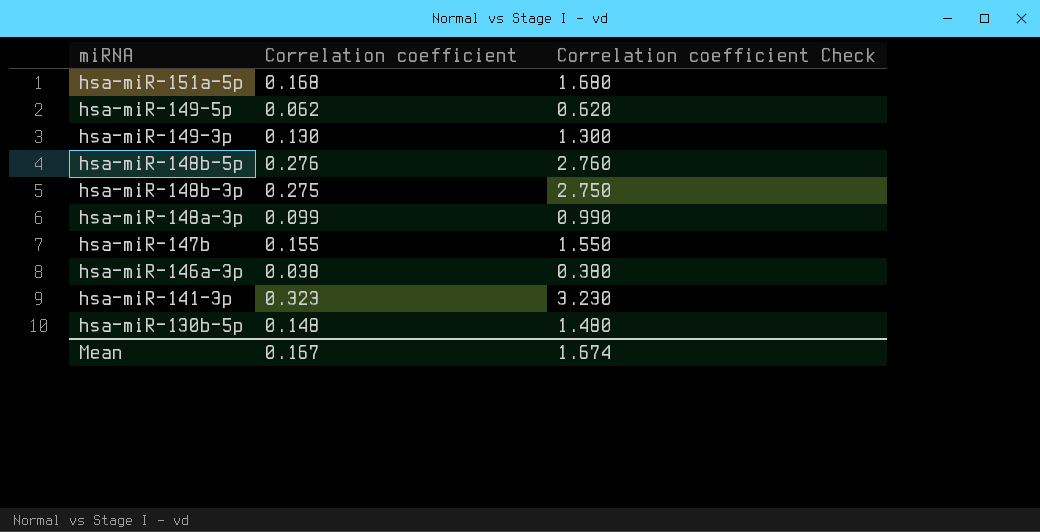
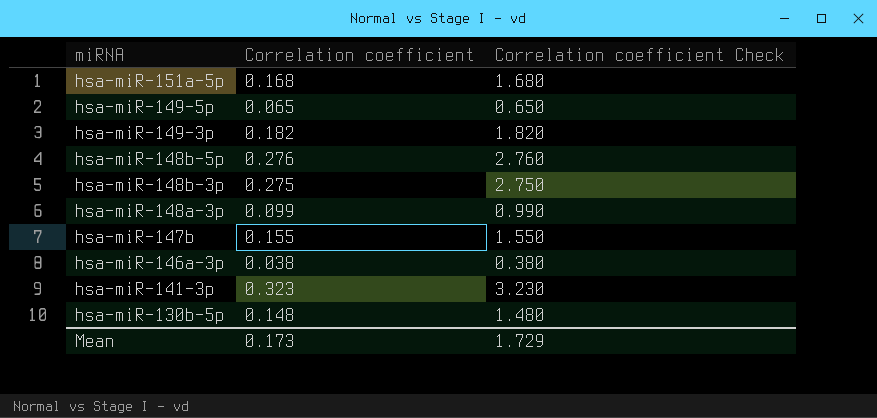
hsa-miR-149-5p | Correlation coefficient: 0.062 -> 0.065
hsa-miR-149-5p | Correlation coefficient Check: 0.620 -> 0.650
hsa-miR-149-3p | Correlation coefficient: 0.130 -> 0.182
hsa-miR-149-3p | Correlation coefficient Check: 1.300 -> 1.820
Mean | Correlation coefficient: 0.167 -> 0.173
Mean | Correlation coefficient Check: 1.674 -> 1.729

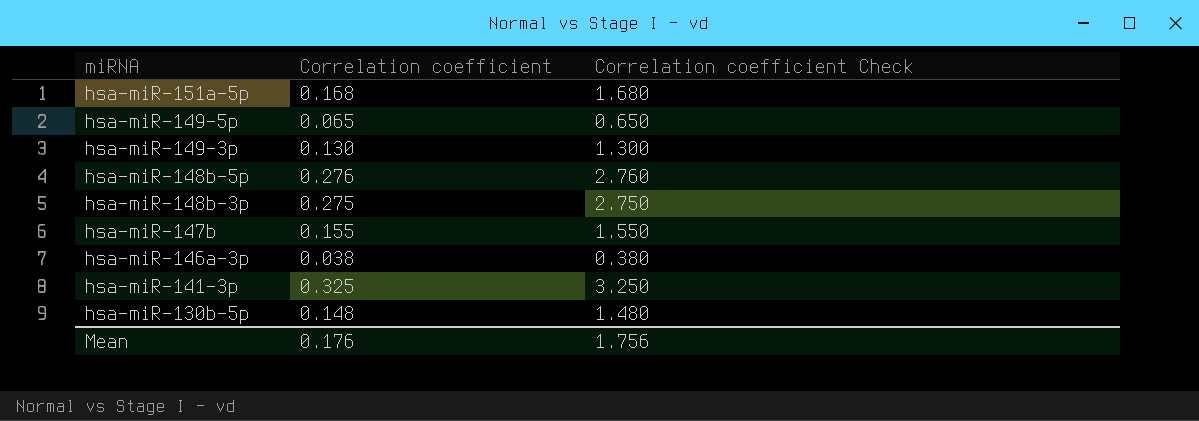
row hsa-miR-148a-3p: 0.099 | 0.990 -> none
hsa-miR-149-3p | Correlation coefficient: 0.182 -> 0.130
hsa-miR-149-3p | Correlation coefficient Check: 1.820 -> 1.300
hsa-miR-141-3p | Correlation coefficient: 0.323 -> 0.325
hsa-miR-141-3p | Correlation coefficient Check: 3.230 -> 3.250
Mean | Correlation coefficient: 0.173 -> 0.176
Mean | Correlation coefficient Check: 1.729 -> 1.756

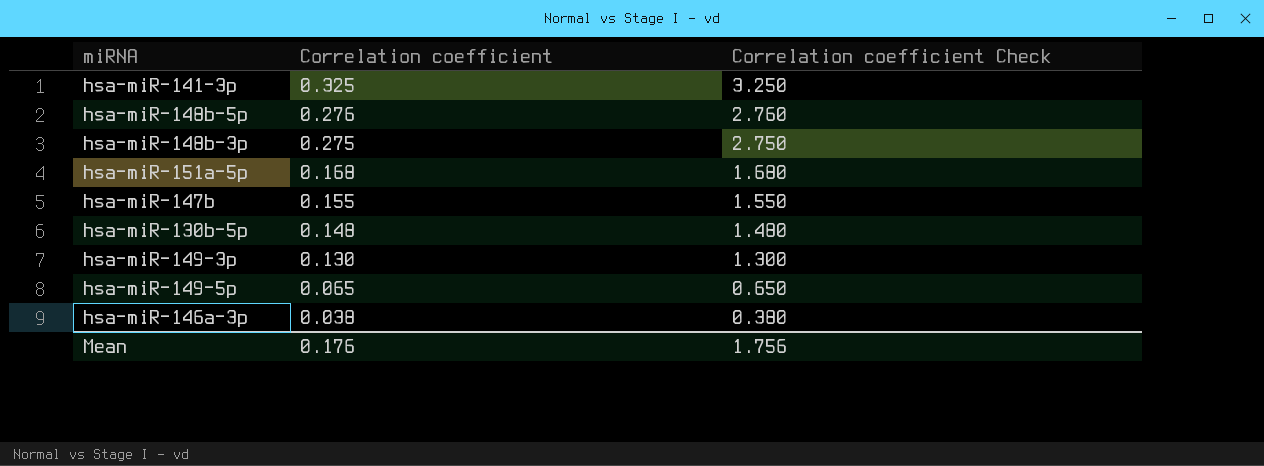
row order: miRNA descending -> Correlation coefficient descending

